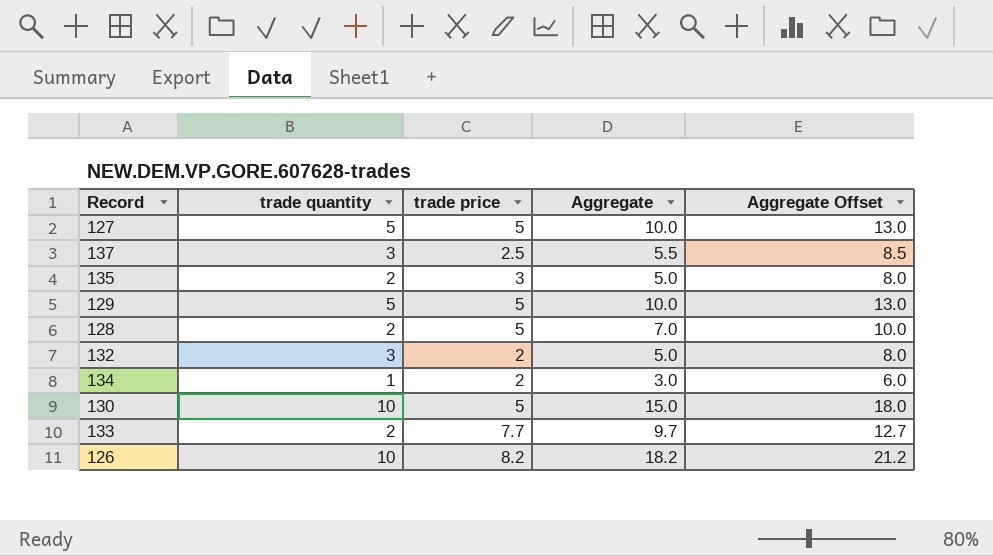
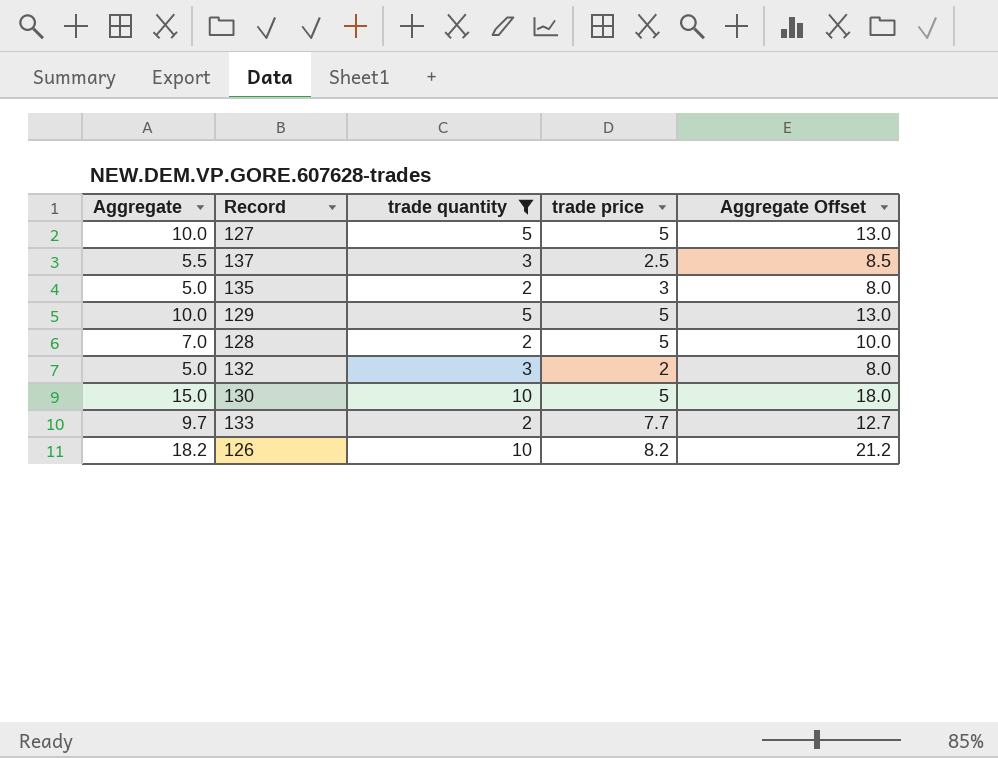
filter: none -> trade quantity != 1
column Aggregate | position: 4 -> 1

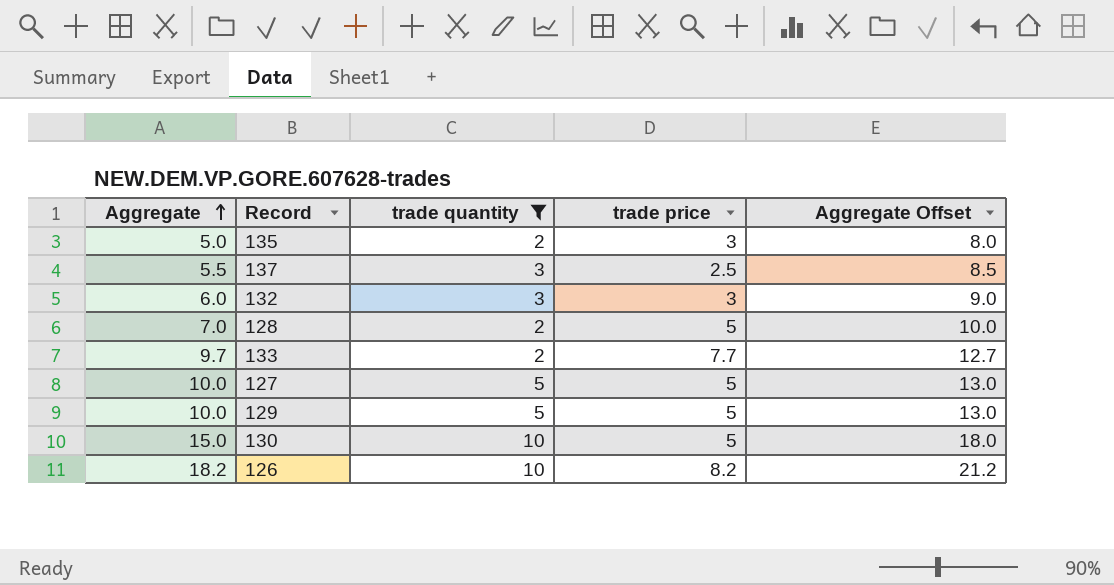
row order: none -> Aggregate ascending
132 | Aggregate: 5.0 -> 6.0
132 | trade price: 2 -> 3
132 | Aggregate Offset: 8.0 -> 9.0

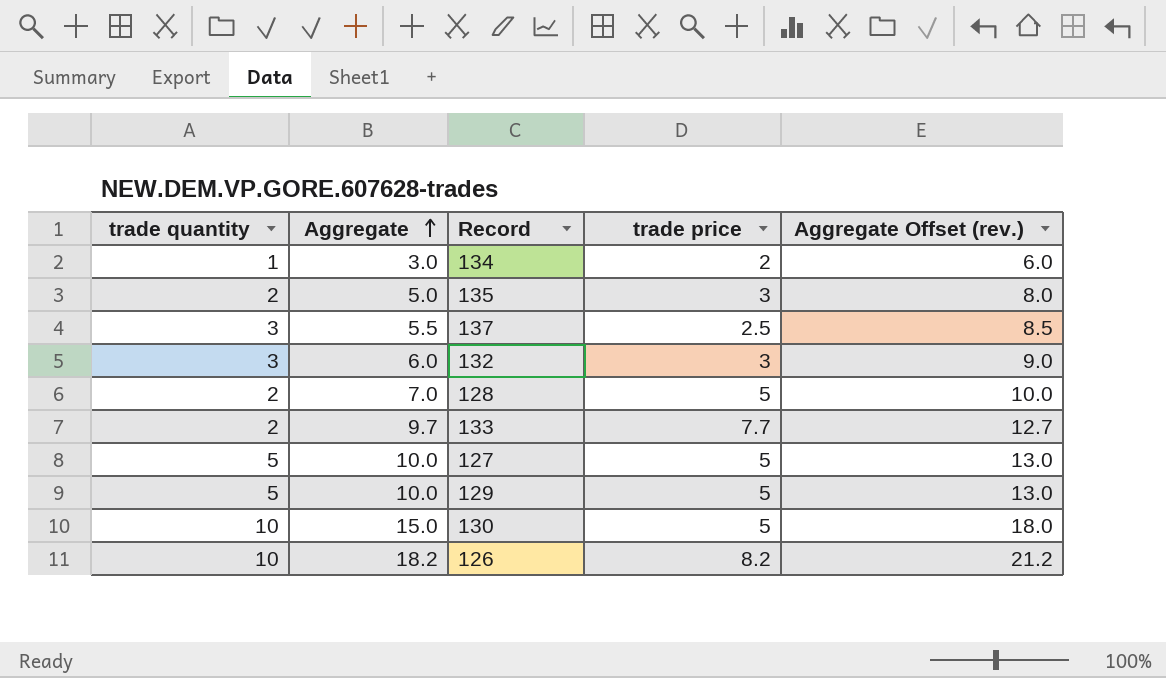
filter: trade quantity != 1 -> none
column trade quantity | position: 3 -> 1
column name: Aggregate Offset -> Aggregate Offset (rev.)

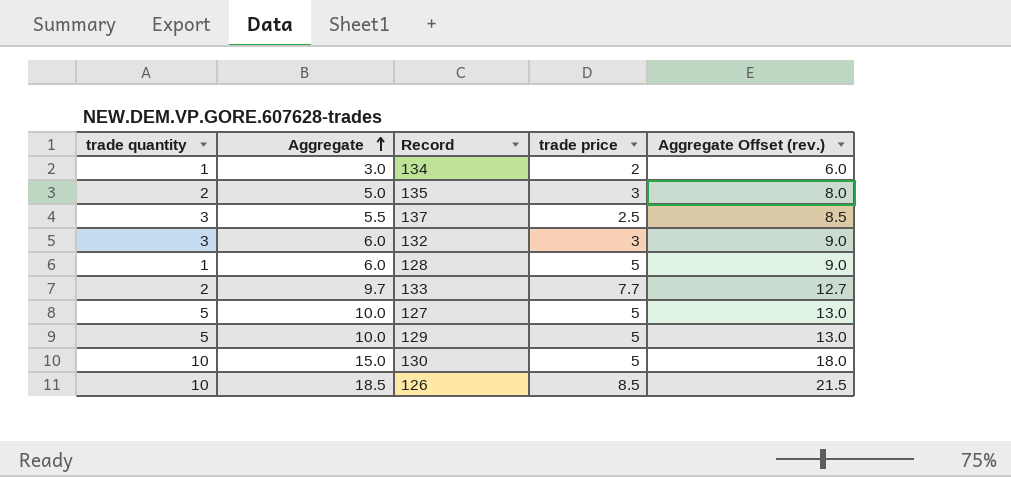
128 | trade quantity: 2 -> 1
128 | Aggregate: 7.0 -> 6.0
128 | Aggregate Offset (rev.): 10.0 -> 9.0
126 | Aggregate: 18.2 -> 18.5
126 | trade price: 8.2 -> 8.5
126 | Aggregate Offset (rev.): 21.2 -> 21.5

